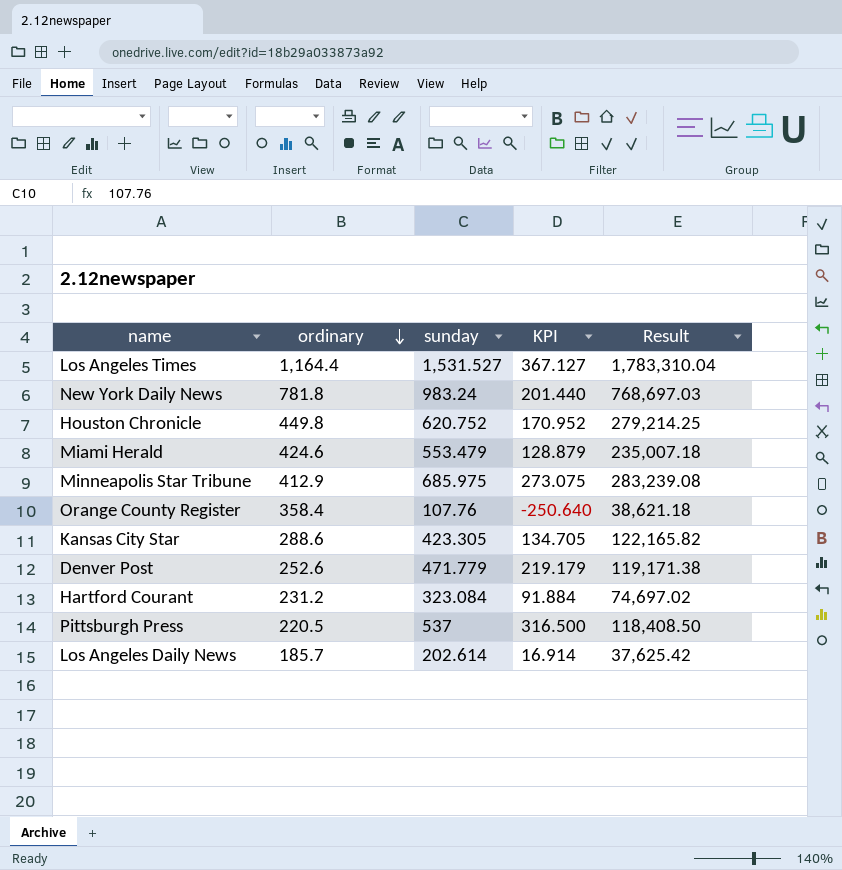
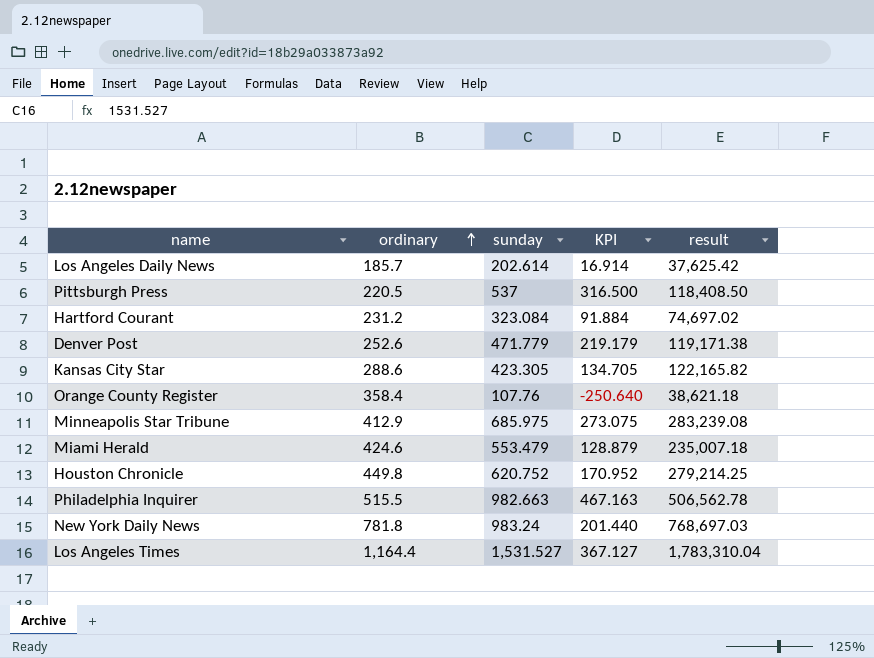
row order: ordinary descending -> ordinary ascending
column name: Result -> result
row Philadelphia Inquirer: none -> 515.5 | 982.663 | 467.163 | 506,562.78

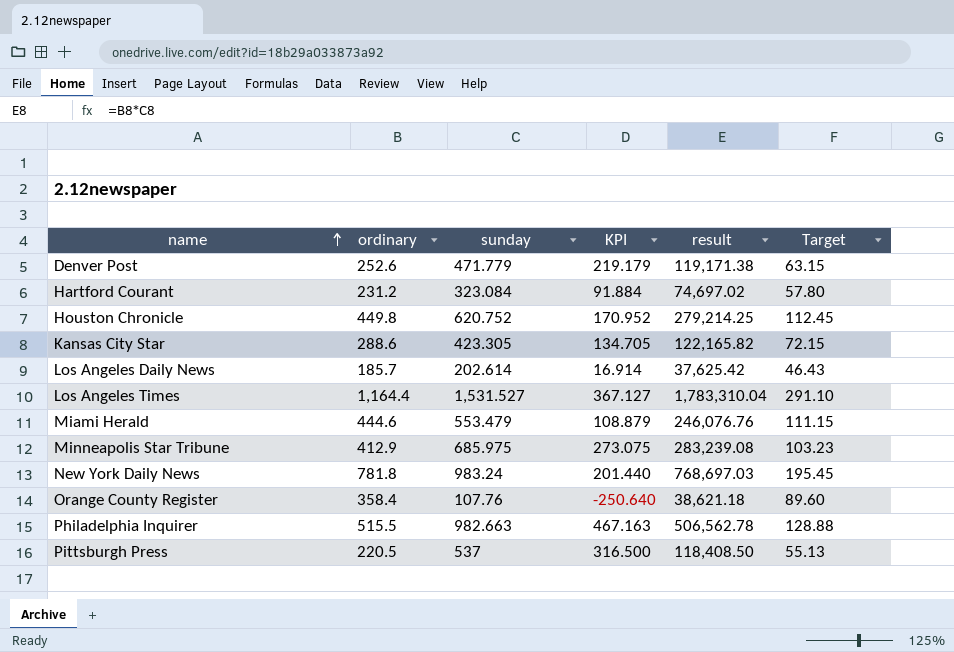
row order: ordinary ascending -> name ascending
column Target | formula: none -> [ordinary] * 0.25
Miami Herald | ordinary: 424.6 -> 444.6
Miami Herald | KPI: 128.879 -> 108.879
Miami Herald | result: 235,007.18 -> 246,076.76

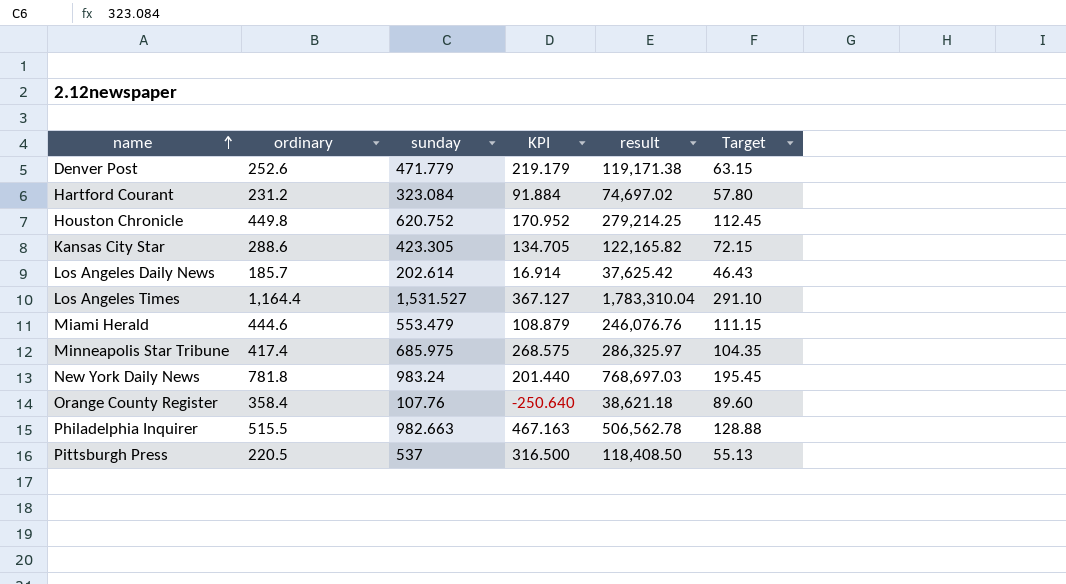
Minneapolis Star Tribune | ordinary: 412.9 -> 417.4
Minneapolis Star Tribune | KPI: 273.075 -> 268.575
Minneapolis Star Tribune | result: 283,239.08 -> 286,325.97
Minneapolis Star Tribune | Target: 103.23 -> 104.35

